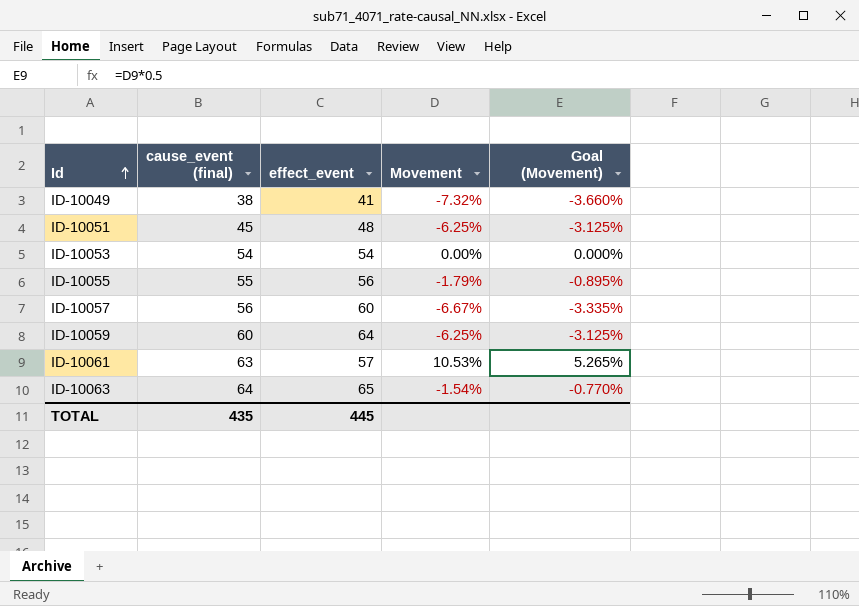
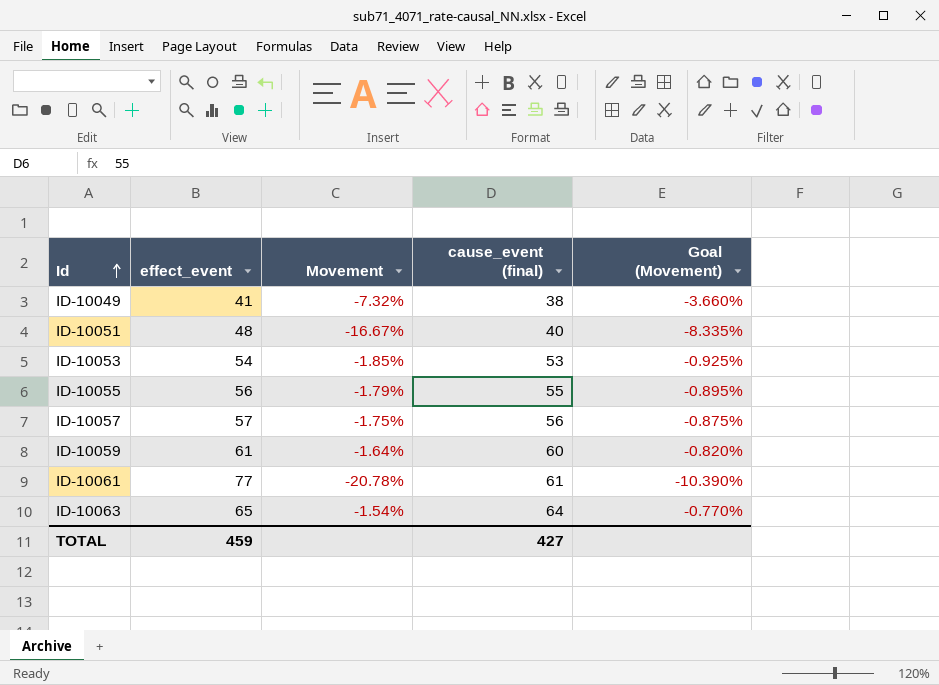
column cause_event (final) | position: 2 -> 4
ID-10051 | Movement: -6.25% -> -16.67%
ID-10051 | cause_event (final): 45 -> 40
ID-10051 | Goal (Movement): -3.125% -> -8.335%
ID-10053 | Movement: 0.00% -> -1.85%
ID-10053 | cause_event (final): 54 -> 53
ID-10053 | Goal (Movement): 0.000% -> -0.925%
ID-10057 | effect_event: 60 -> 57
ID-10057 | Movement: -6.67% -> -1.75%
ID-10057 | Goal (Movement): -3.335% -> -0.875%
ID-10059 | effect_event: 64 -> 61
ID-10059 | Movement: -6.25% -> -1.64%
ID-10059 | Goal (Movement): -3.125% -> -0.820%
ID-10061 | effect_event: 57 -> 77
ID-10061 | Movement: 10.53% -> -20.78%
ID-10061 | cause_event (final): 63 -> 61
ID-10061 | Goal (Movement): 5.265% -> -10.390%
TOTAL | effect_event: 445 -> 459
TOTAL | cause_event (final): 435 -> 427

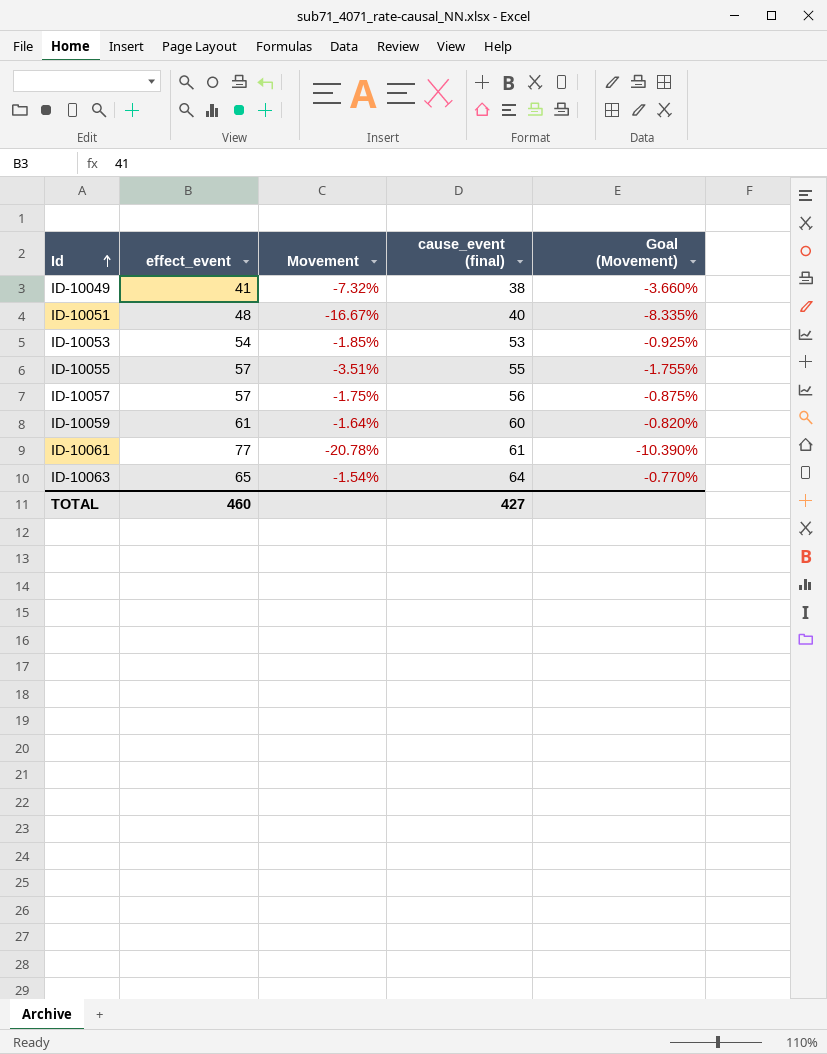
ID-10055 | effect_event: 56 -> 57
ID-10055 | Movement: -1.79% -> -3.51%
ID-10055 | Goal (Movement): -0.895% -> -1.755%
TOTAL | effect_event: 459 -> 460

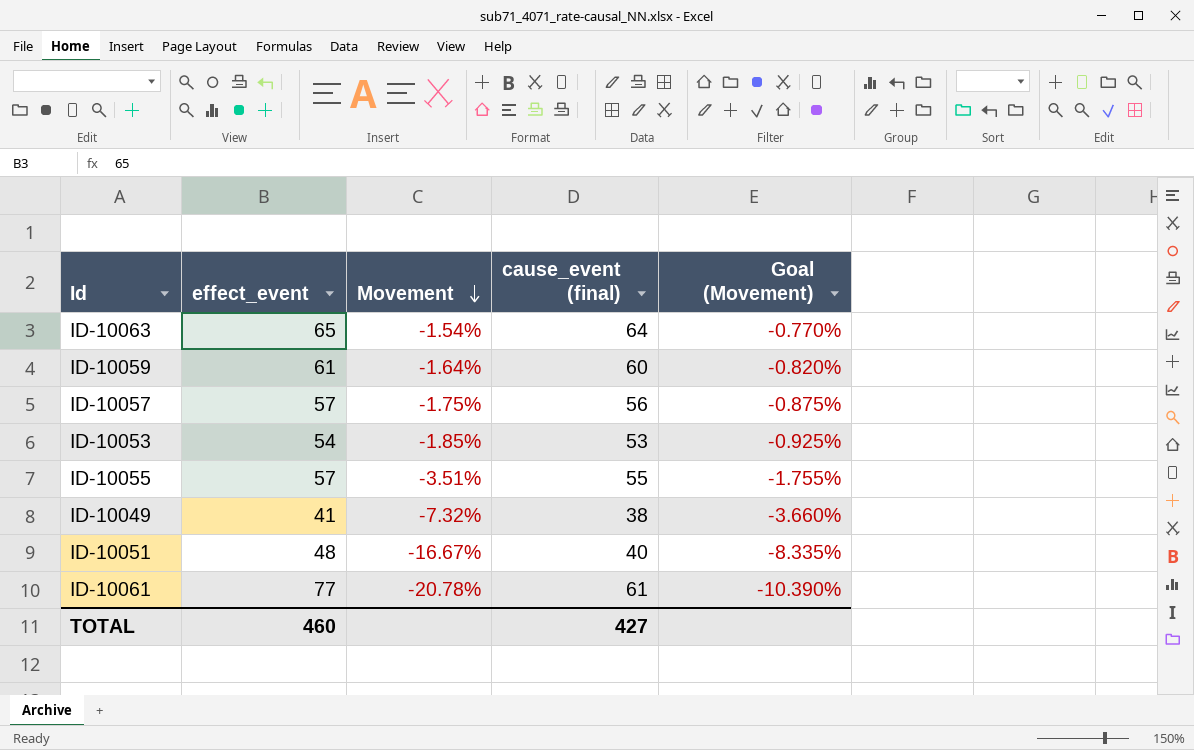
row order: Id ascending -> Movement descending

